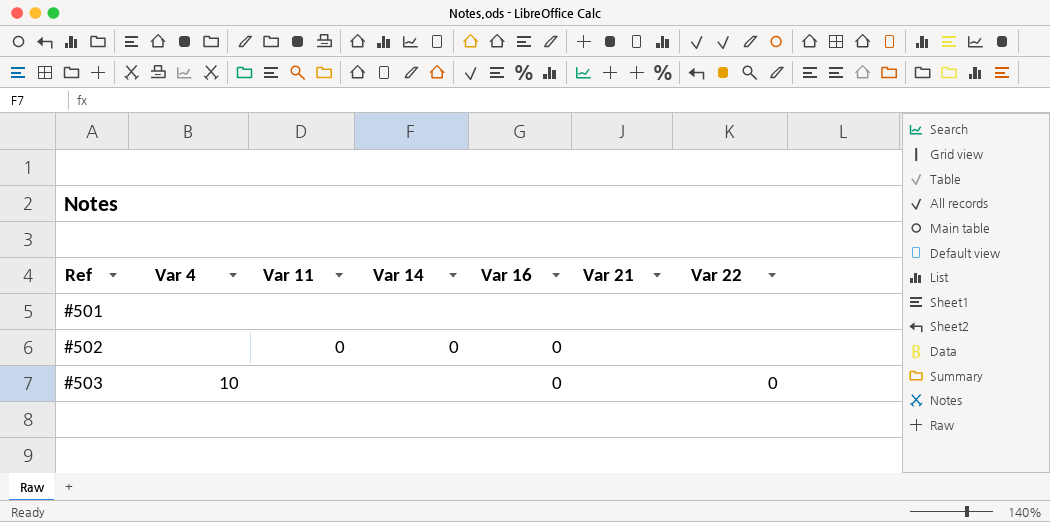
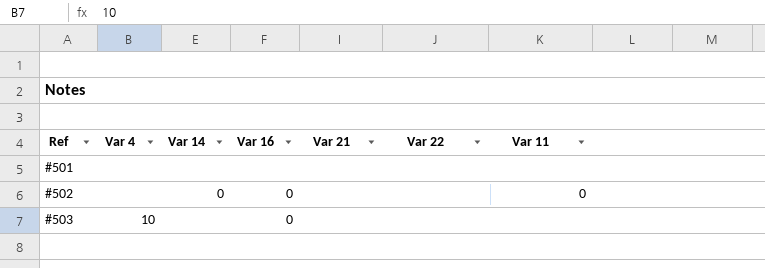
column Var 11 | position: 3 -> 7
#503 | Var 22: 0 -> none

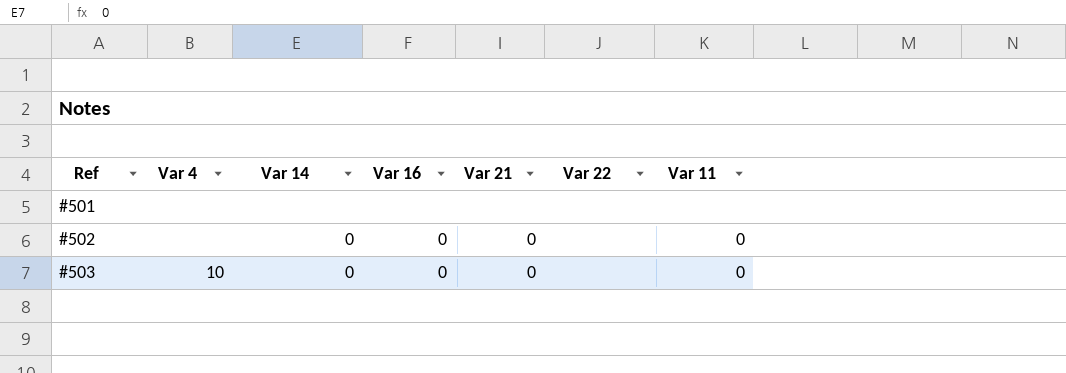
#502 | Var 21: none -> 0
#503 | Var 14: none -> 0
#503 | Var 21: none -> 0
#503 | Var 11: none -> 0

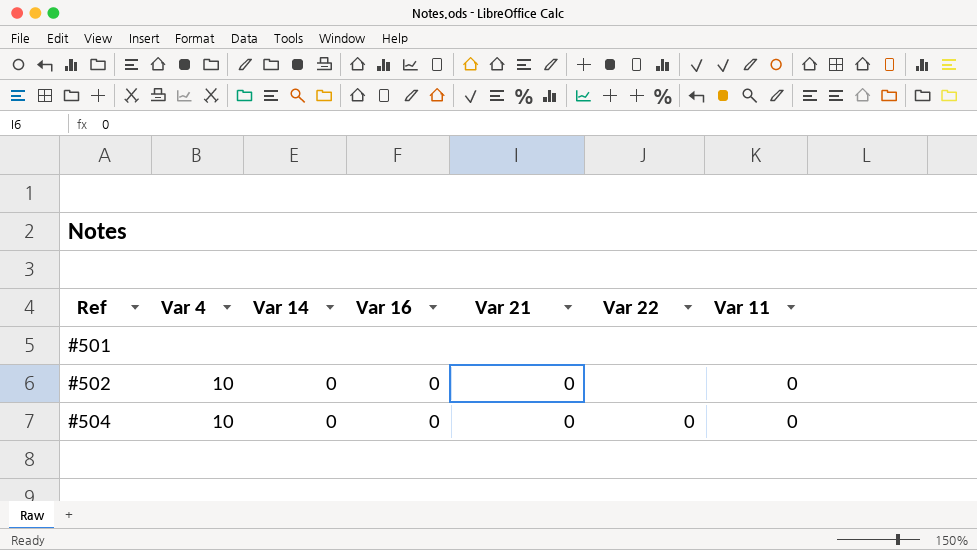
row #503: 10 | 0 | 0 | 0 | none | 0 -> none
#502 | Var 4: none -> 10
row #504: none -> 10 | 0 | 0 | 0 | 0 | 0

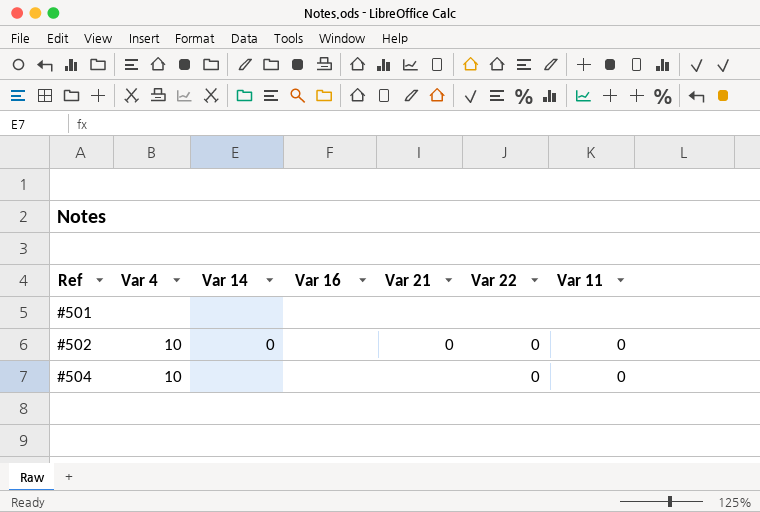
#502 | Var 16: 0 -> none
#502 | Var 22: none -> 0
#504 | Var 14: 0 -> none
#504 | Var 16: 0 -> none
#504 | Var 21: 0 -> none

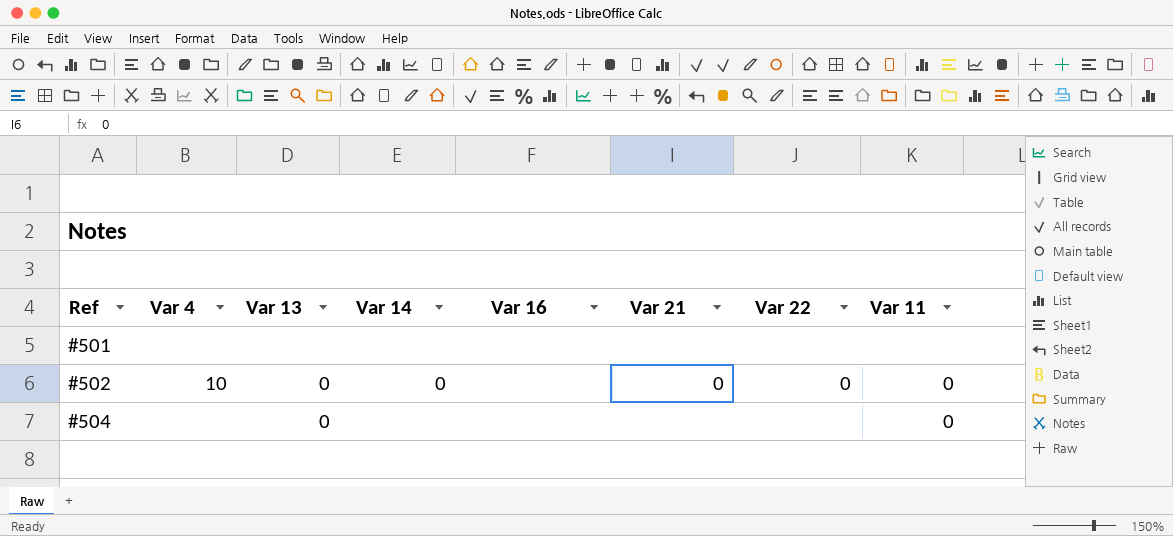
column Var 13 | position: none -> 3
#504 | Var 4: 10 -> none
#504 | Var 22: 0 -> none

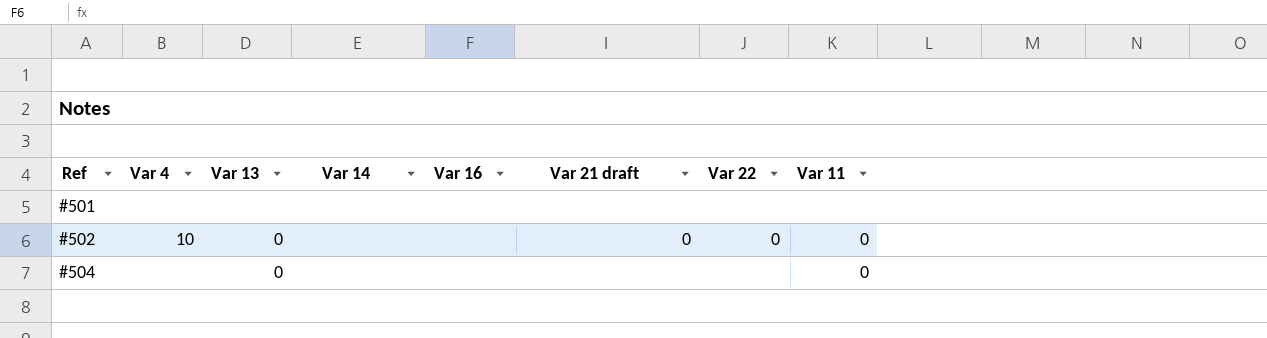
column name: Var 21 -> Var 21 draft
#502 | Var 14: 0 -> none

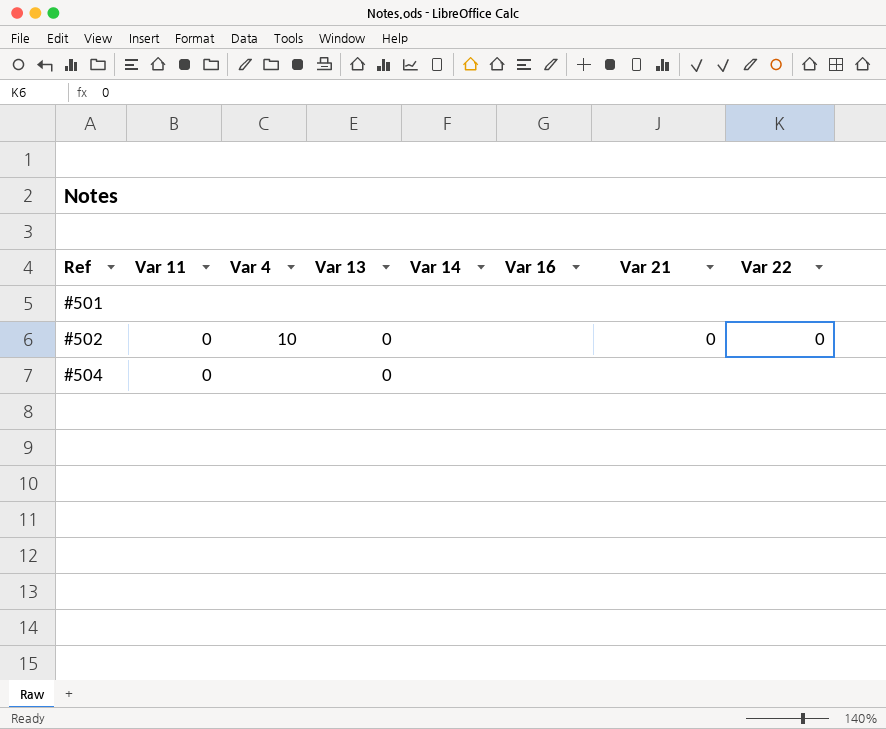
column Var 11 | position: 8 -> 2
column name: Var 21 draft -> Var 21

